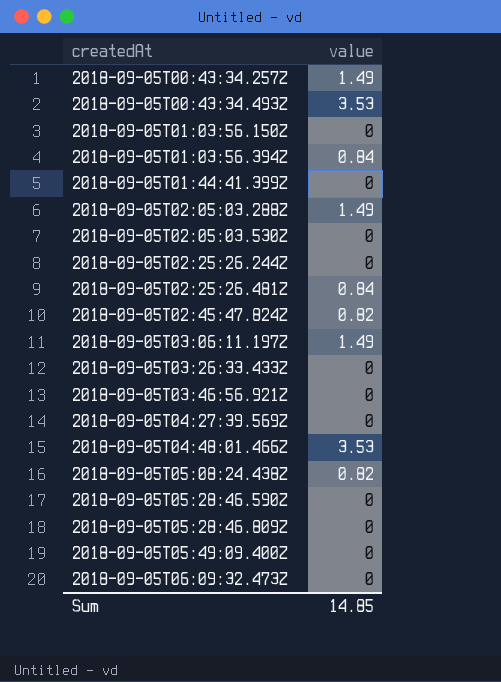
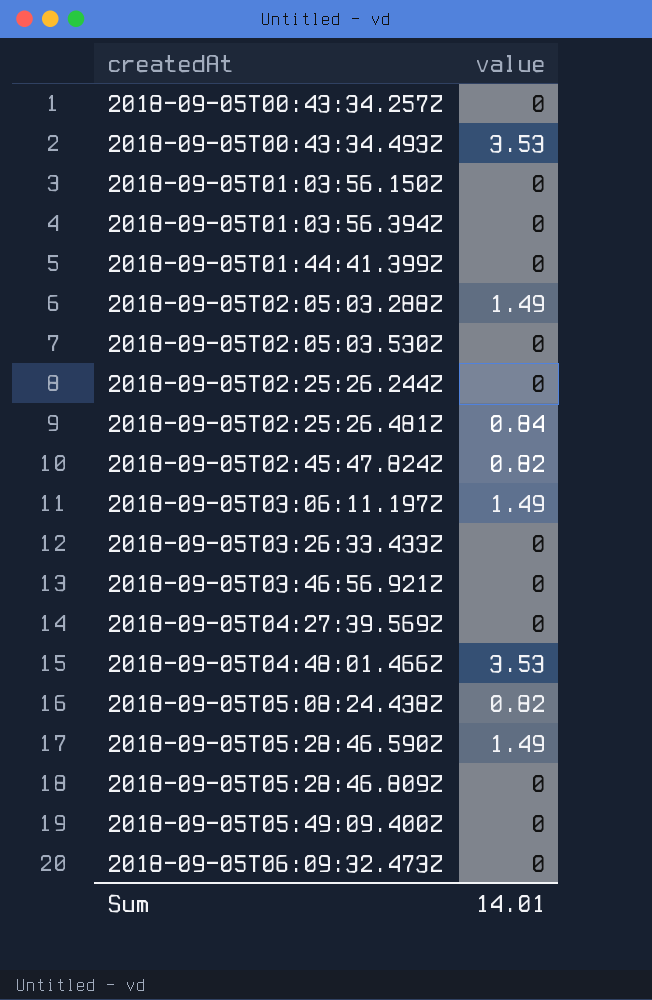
2018-09-05T00:43:34.257Z | value: 1.49 -> 0
2018-09-05T01:03:56.394Z | value: 0.84 -> 0
2018-09-05T05:28:46.590Z | value: 0 -> 1.49
Sum | value: 14.85 -> 14.01

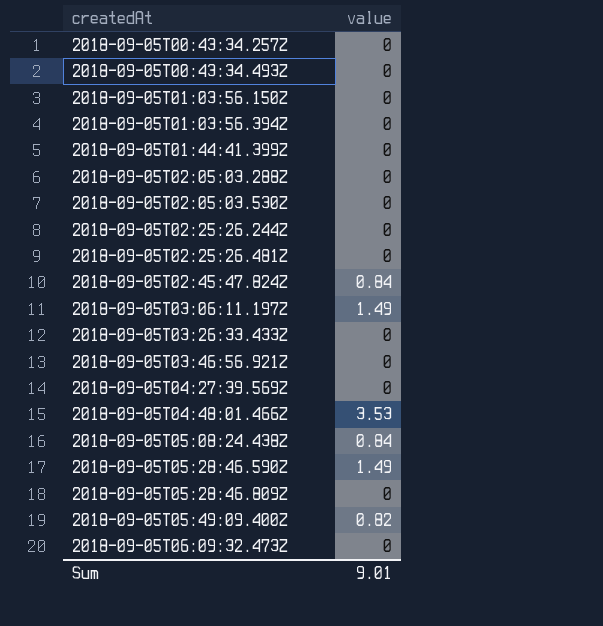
2018-09-05T00:43:34.493Z | value: 3.53 -> 0
2018-09-05T02:05:03.288Z | value: 1.49 -> 0
2018-09-05T02:25:26.481Z | value: 0.84 -> 0
2018-09-05T02:45:47.824Z | value: 0.82 -> 0.84
2018-09-05T05:08:24.438Z | value: 0.82 -> 0.84
2018-09-05T05:49:09.400Z | value: 0 -> 0.82
Sum | value: 14.01 -> 9.01

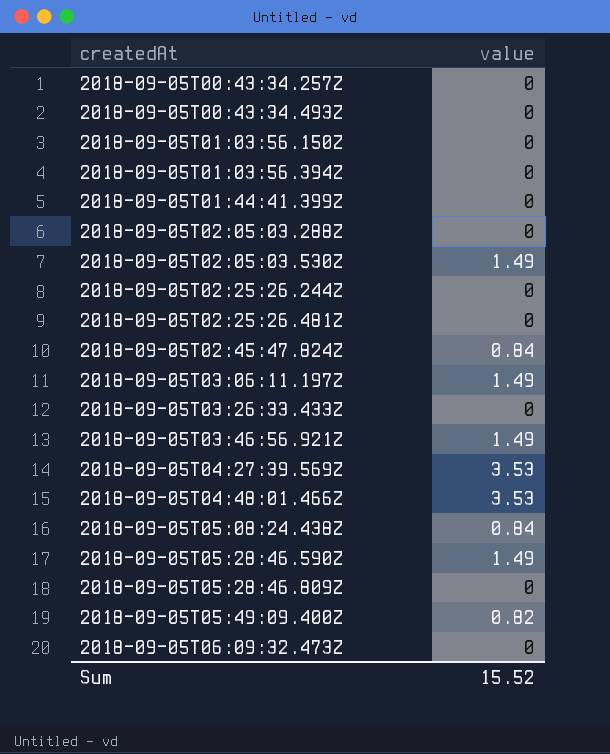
2018-09-05T02:05:03.530Z | value: 0 -> 1.49
2018-09-05T03:46:56.921Z | value: 0 -> 1.49
2018-09-05T04:27:39.569Z | value: 0 -> 3.53
Sum | value: 9.01 -> 15.52

